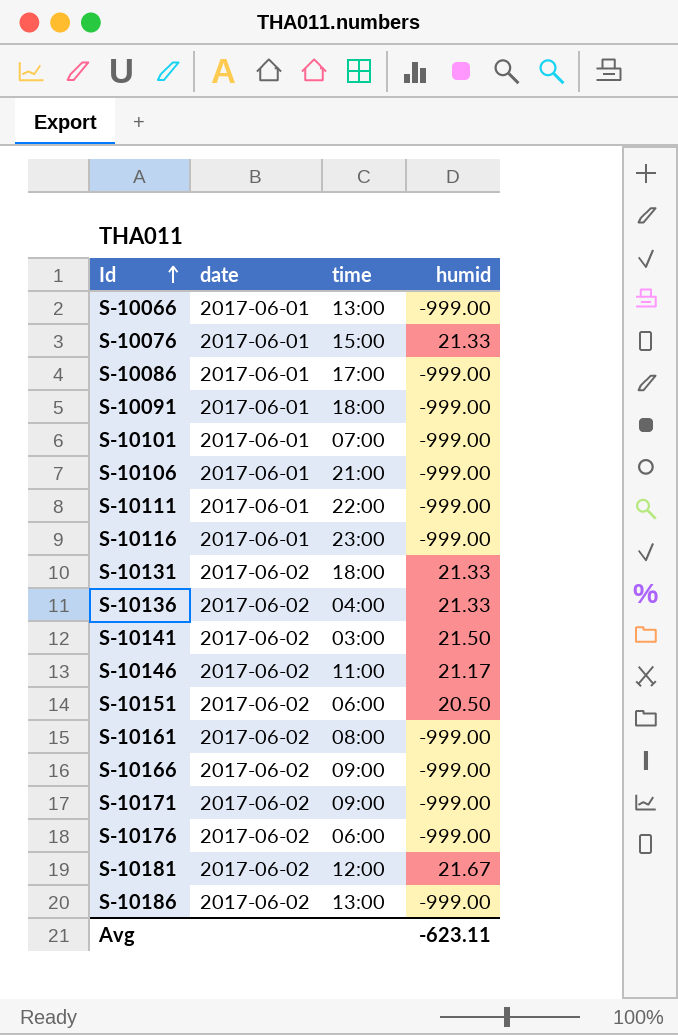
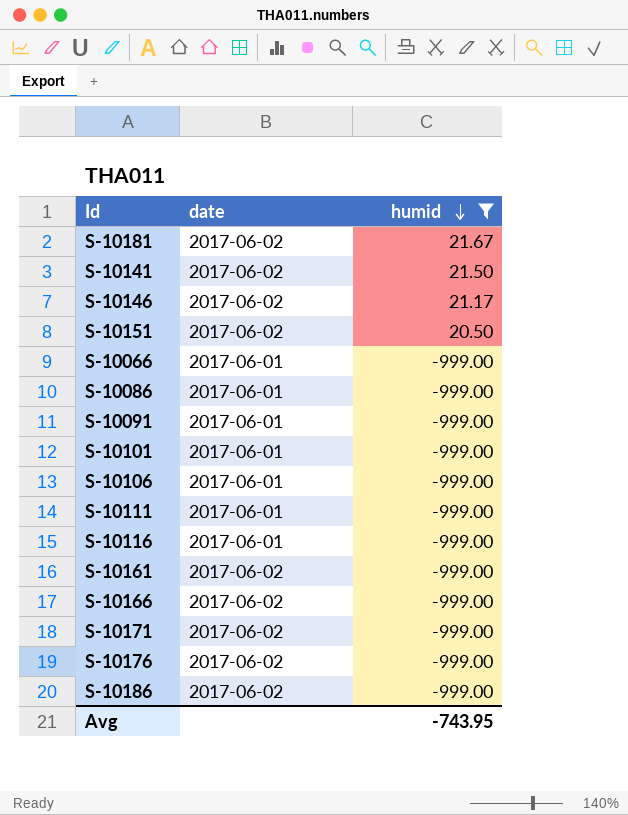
filter: none -> humid != 21.33
row order: Id ascending -> humid descending
column time | position: 3 -> none
Avg | humid: -623.11 -> -743.95

